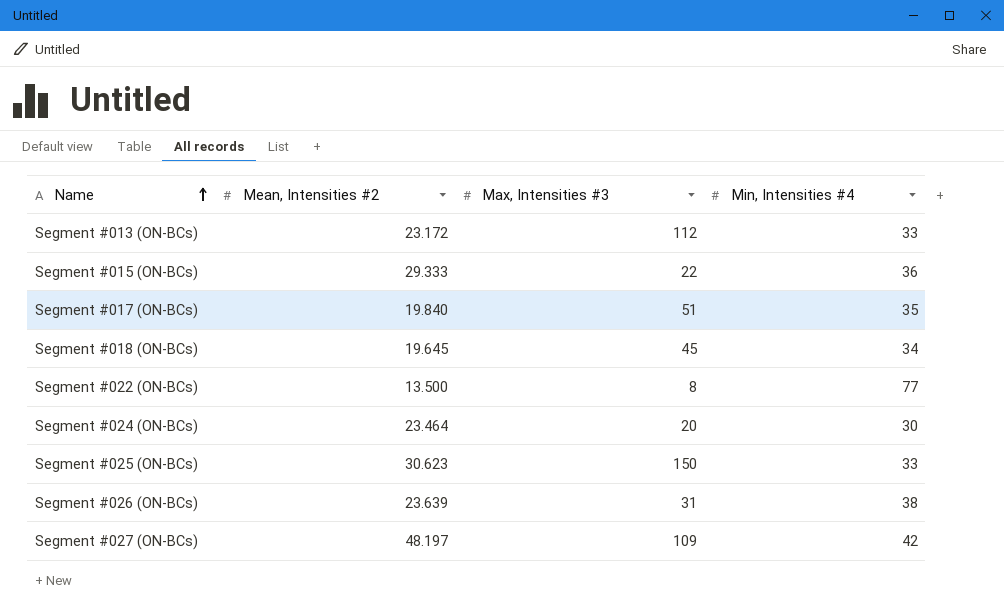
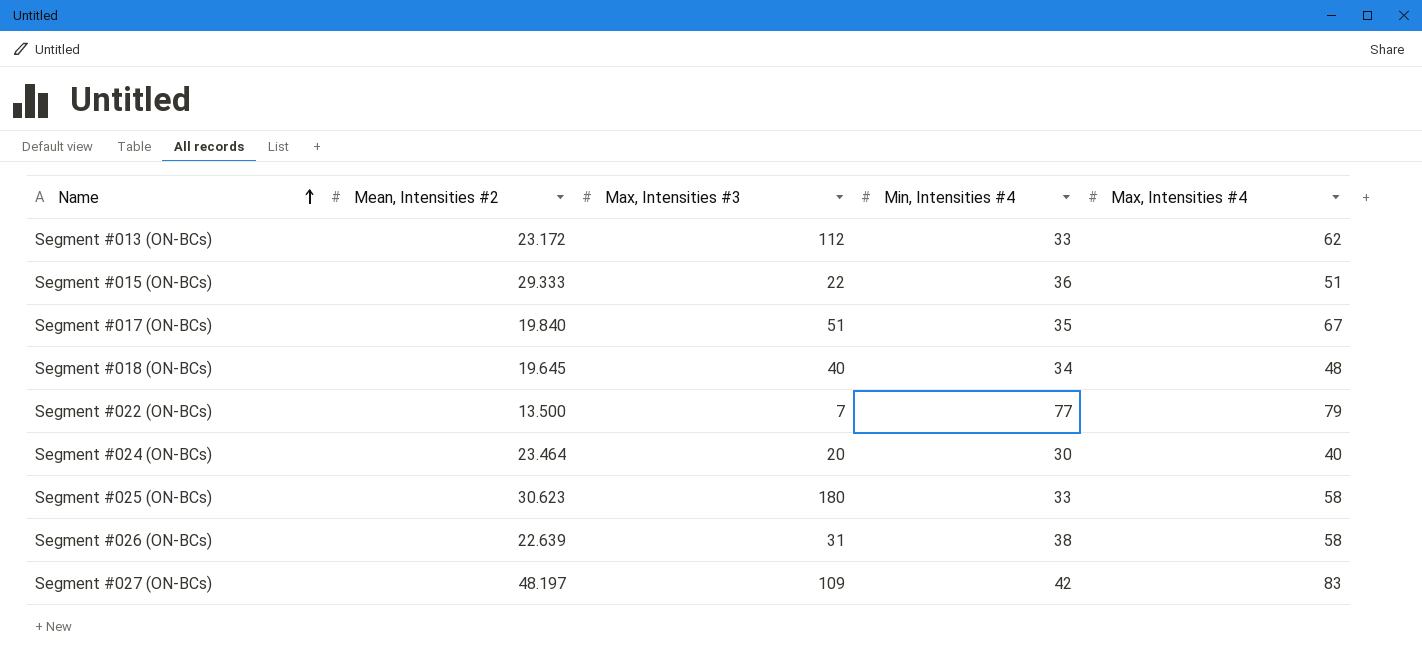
column Max, Intensities #4 | position: none -> 5
Segment #018 (ON-BCs) | Max, Intensities #3: 45 -> 40
Segment #022 (ON-BCs) | Max, Intensities #3: 8 -> 7
Segment #025 (ON-BCs) | Max, Intensities #3: 150 -> 180
Segment #026 (ON-BCs) | Mean, Intensities #2: 23.639 -> 22.639

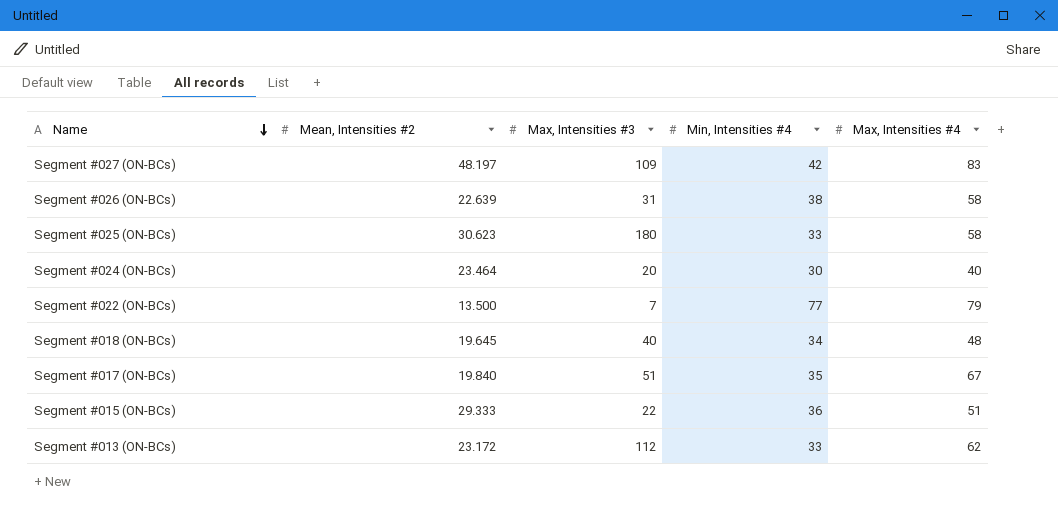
row order: Name ascending -> Name descending

